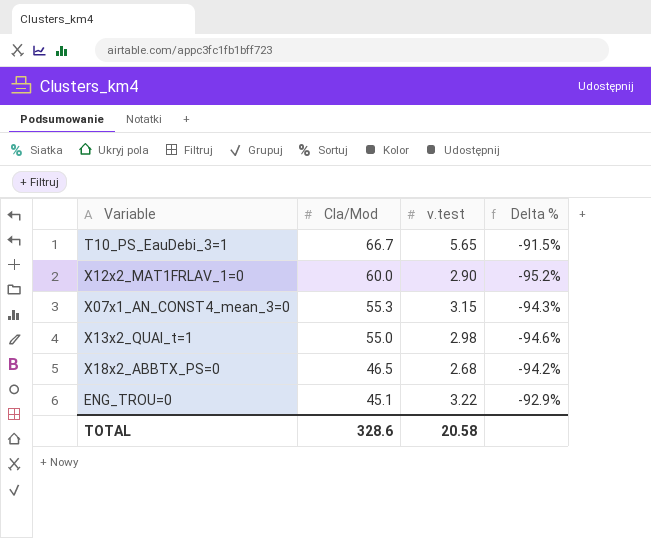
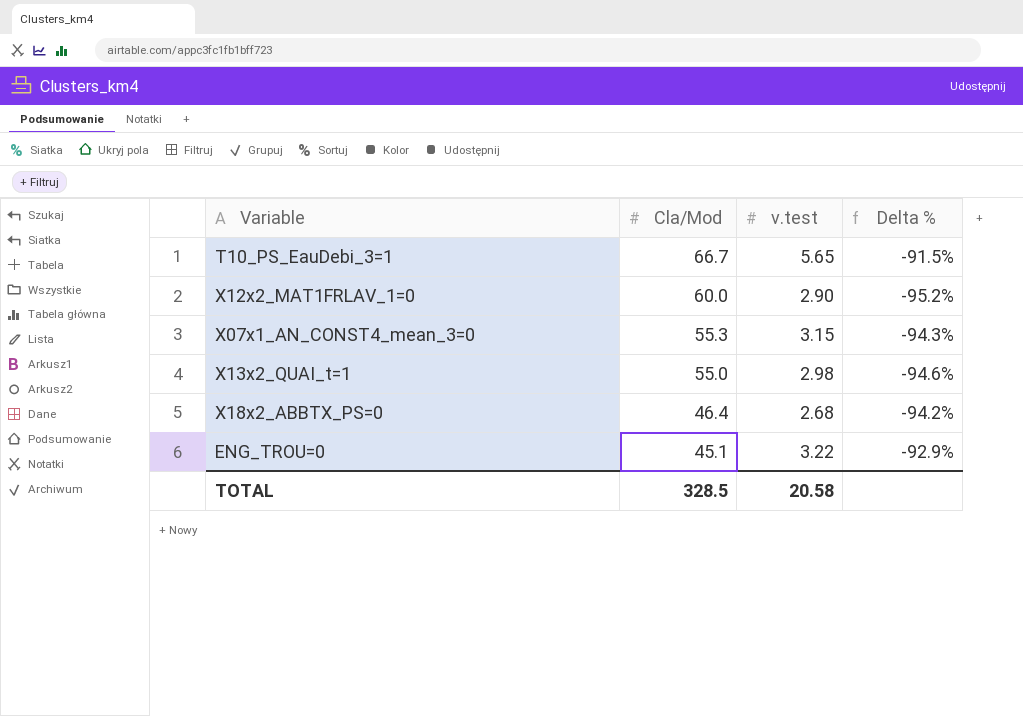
X18x2_ABBTX_PS=0 | Cla/Mod: 46.5 -> 46.4
TOTAL | Cla/Mod: 328.6 -> 328.5

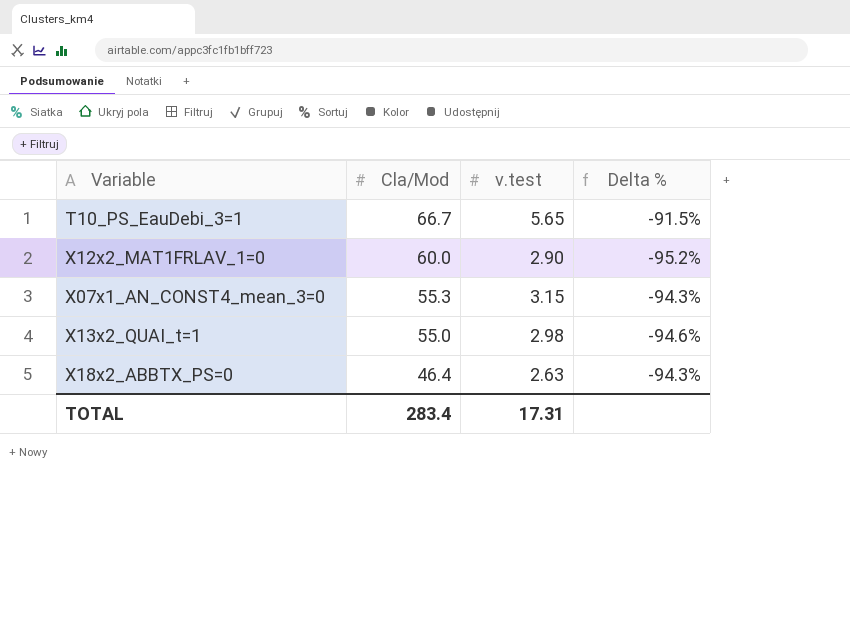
row ENG_TROU=0: 45.1 | 3.22 | -92.9% -> none
X18x2_ABBTX_PS=0 | v.test: 2.68 -> 2.63
X18x2_ABBTX_PS=0 | Delta %: -94.2% -> -94.3%
TOTAL | Cla/Mod: 328.5 -> 283.4
TOTAL | v.test: 20.58 -> 17.31

